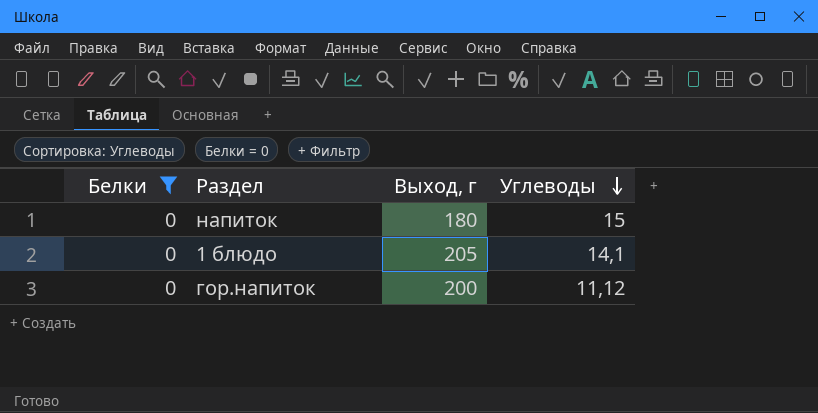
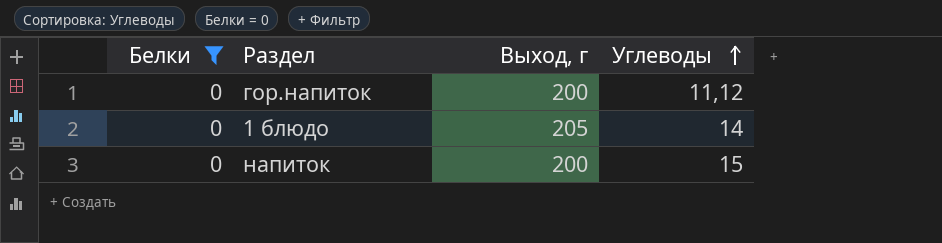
row order: Углеводы descending -> Углеводы ascending
1 блюдо | Углеводы: 14,1 -> 14
напиток | Выход, г: 180 -> 200

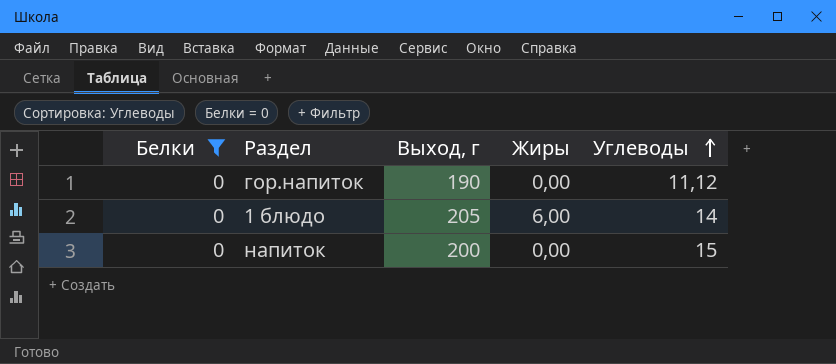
column Жиры | position: none -> 4
гор.напиток | Выход, г: 200 -> 190

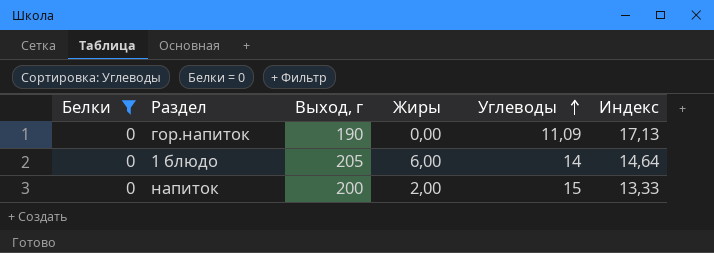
column Индекс | formula: none -> [Выход, г] / [Углеводы]
гор.напиток | Углеводы: 11,12 -> 11,09
напиток | Жиры: 0,00 -> 2,00

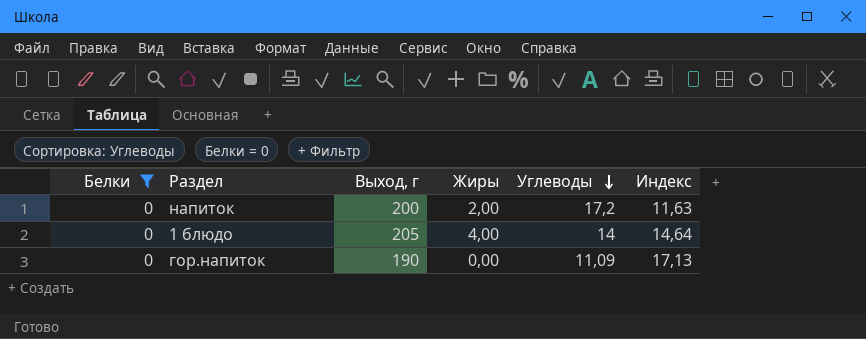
row order: Углеводы ascending -> Углеводы descending
напиток | Углеводы: 15 -> 17,2
напиток | Индекс: 13,33 -> 11,63
1 блюдо | Жиры: 6,00 -> 4,00

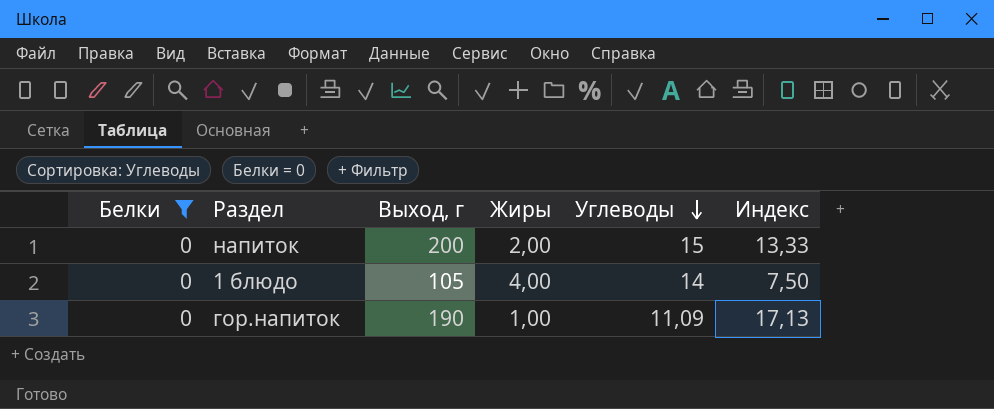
напиток | Углеводы: 17,2 -> 15
напиток | Индекс: 11,63 -> 13,33
1 блюдо | Выход, г: 205 -> 105
1 блюдо | Индекс: 14,64 -> 7,50
гор.напиток | Жиры: 0,00 -> 1,00

